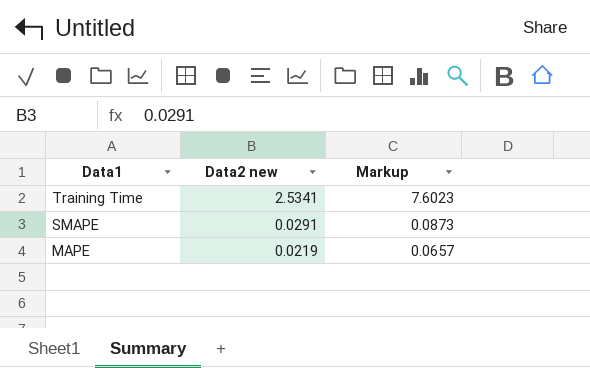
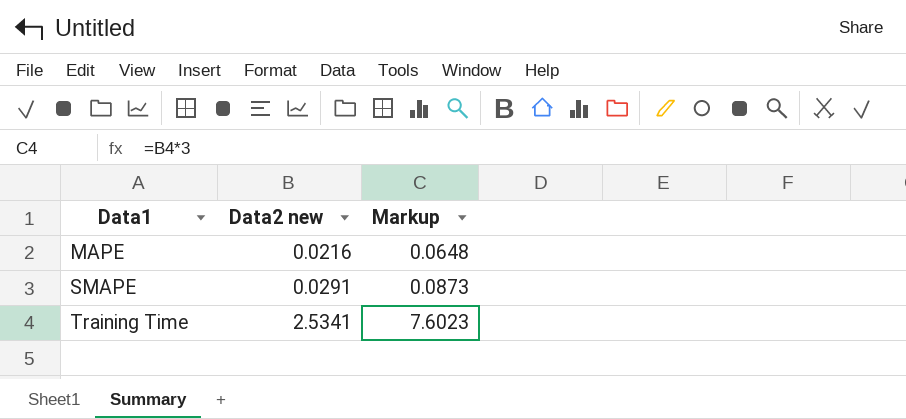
row order: Data1 descending -> Data1 ascending
MAPE | Data2 new: 0.0219 -> 0.0216
MAPE | Markup: 0.0657 -> 0.0648

